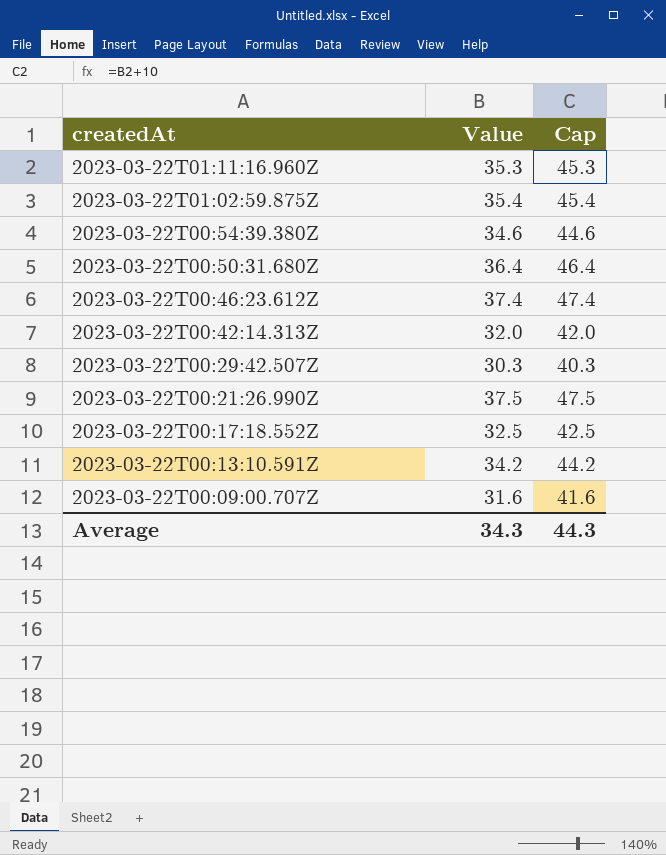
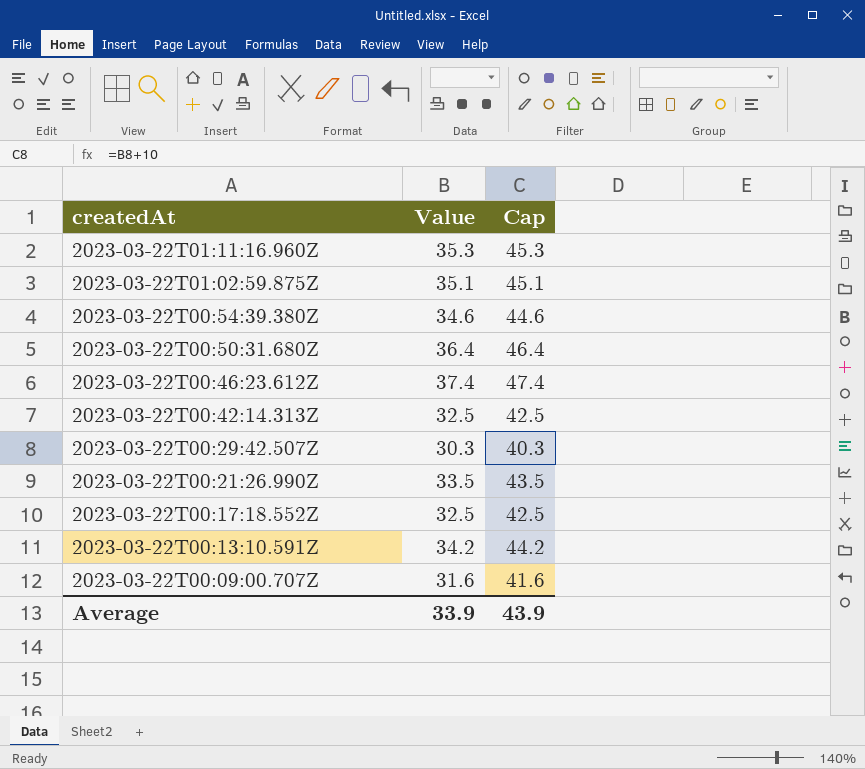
2023-03-22T01:02:59.875Z | Value: 35.4 -> 35.1
2023-03-22T01:02:59.875Z | Cap: 45.4 -> 45.1
2023-03-22T00:42:14.313Z | Value: 32.0 -> 32.5
2023-03-22T00:42:14.313Z | Cap: 42.0 -> 42.5
2023-03-22T00:21:26.990Z | Value: 37.5 -> 33.5
2023-03-22T00:21:26.990Z | Cap: 47.5 -> 43.5
Average | Value: 34.3 -> 33.9
Average | Cap: 44.3 -> 43.9

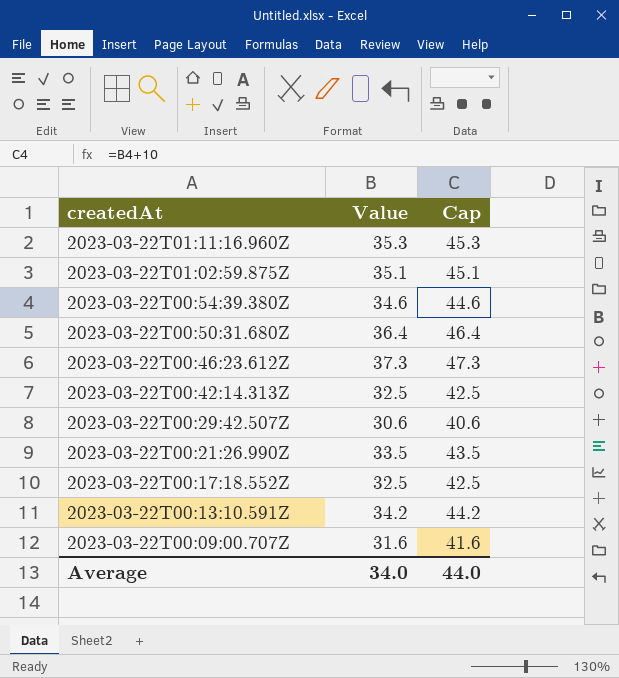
2023-03-22T00:46:23.612Z | Value: 37.4 -> 37.3
2023-03-22T00:46:23.612Z | Cap: 47.4 -> 47.3
2023-03-22T00:29:42.507Z | Value: 30.3 -> 30.6
2023-03-22T00:29:42.507Z | Cap: 40.3 -> 40.6
Average | Value: 33.9 -> 34.0
Average | Cap: 43.9 -> 44.0

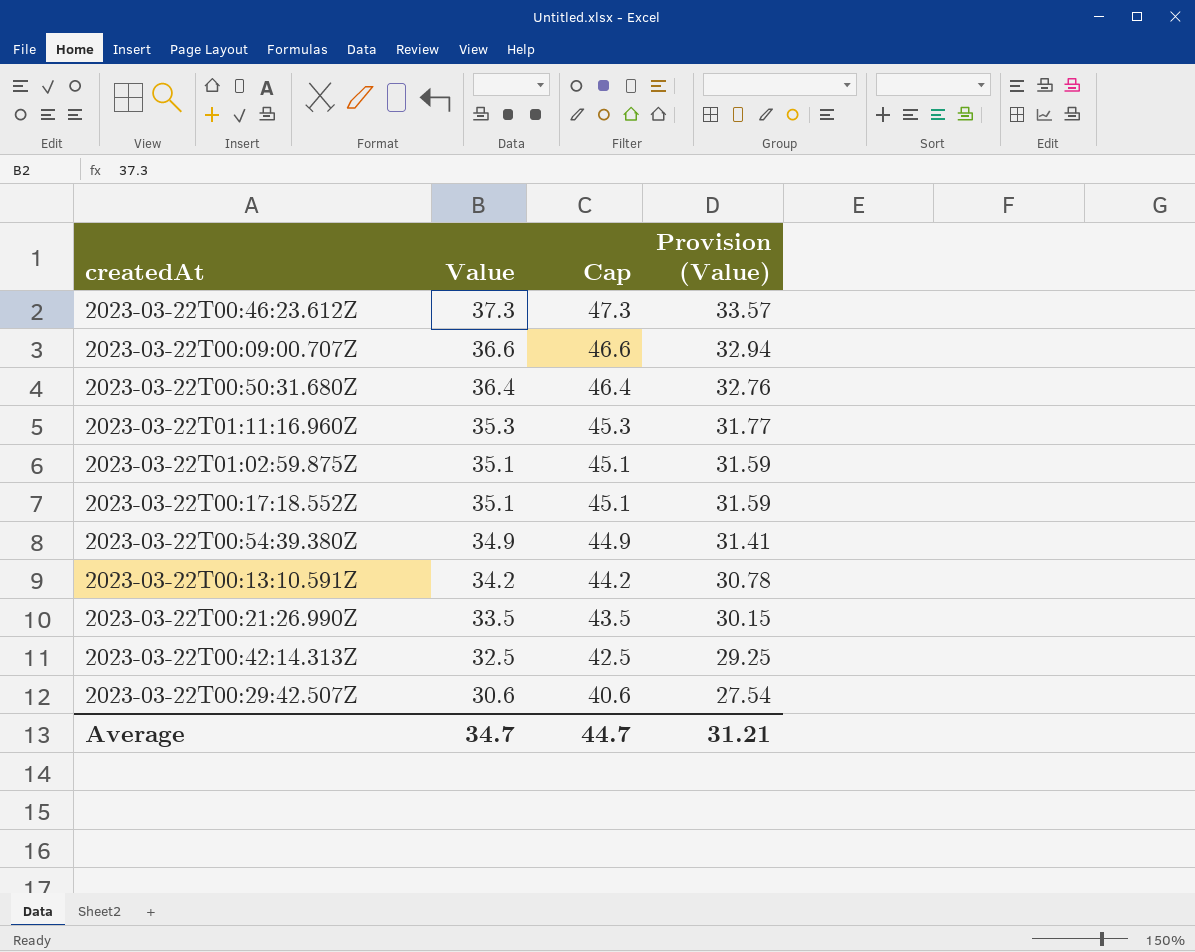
row order: createdAt descending -> Value descending
column Provision (Value) | formula: none -> [Value] * 0.9
2023-03-22T00:09:00.707Z | Value: 31.6 -> 36.6
2023-03-22T00:09:00.707Z | Cap: 41.6 -> 46.6
2023-03-22T00:17:18.552Z | Value: 32.5 -> 35.1
2023-03-22T00:17:18.552Z | Cap: 42.5 -> 45.1
2023-03-22T00:54:39.380Z | Value: 34.6 -> 34.9
2023-03-22T00:54:39.380Z | Cap: 44.6 -> 44.9
Average | Value: 34.0 -> 34.7
Average | Cap: 44.0 -> 44.7

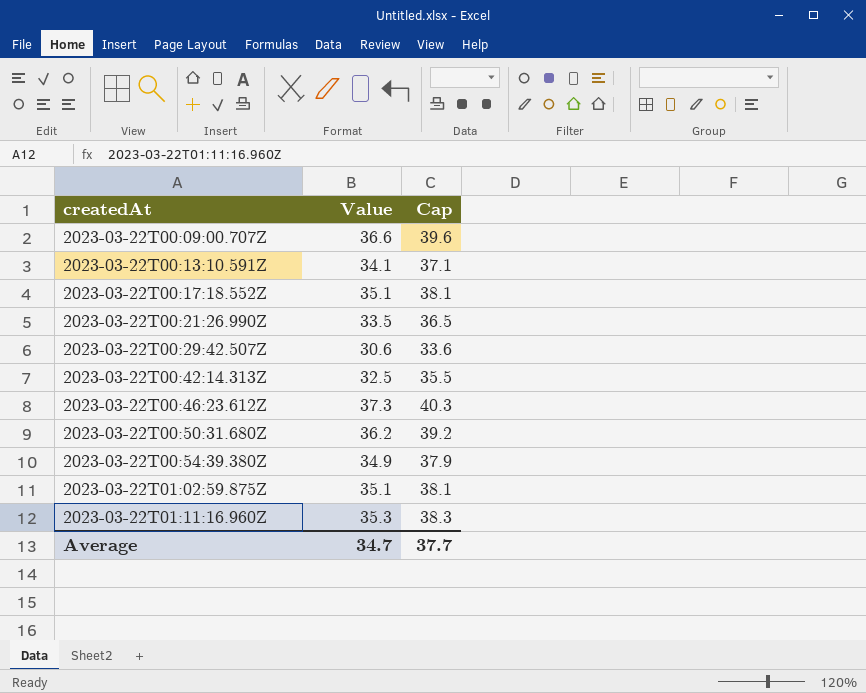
row order: Value descending -> createdAt ascending
column Provision (Value) | formula: [Value] * 0.9 -> none
column Cap | formula: [Value] + 10 -> [Value] + 3
2023-03-22T00:13:10.591Z | Value: 34.2 -> 34.1
2023-03-22T00:50:31.680Z | Value: 36.4 -> 36.2
Average | Cap: 44.7 -> 37.7

